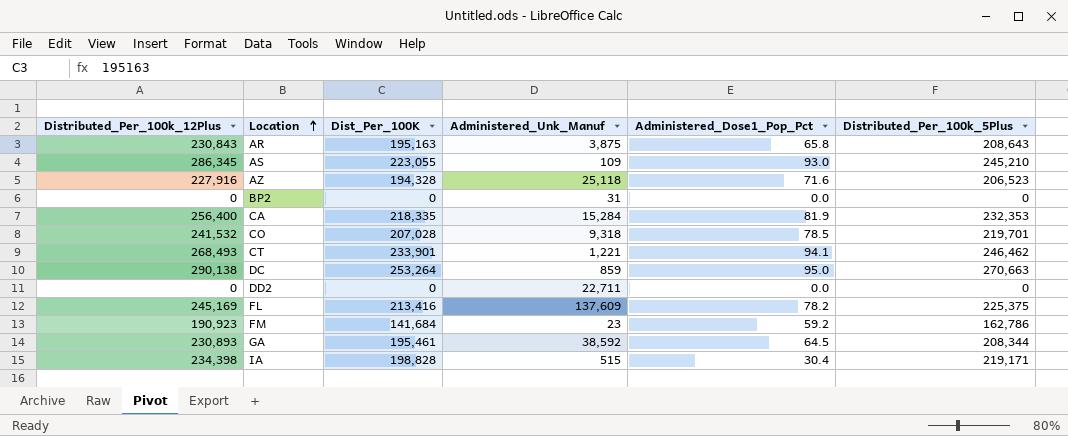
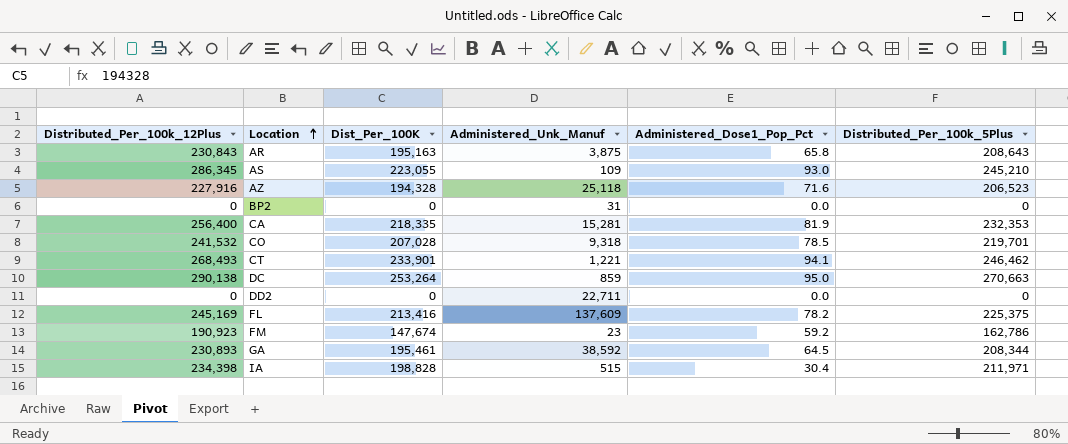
CA | Administered_Unk_Manuf: 15,284 -> 15,281
FM | Dist_Per_100K: 141,684 -> 147,674
IA | Distributed_Per_100k_5Plus: 219,171 -> 211,971

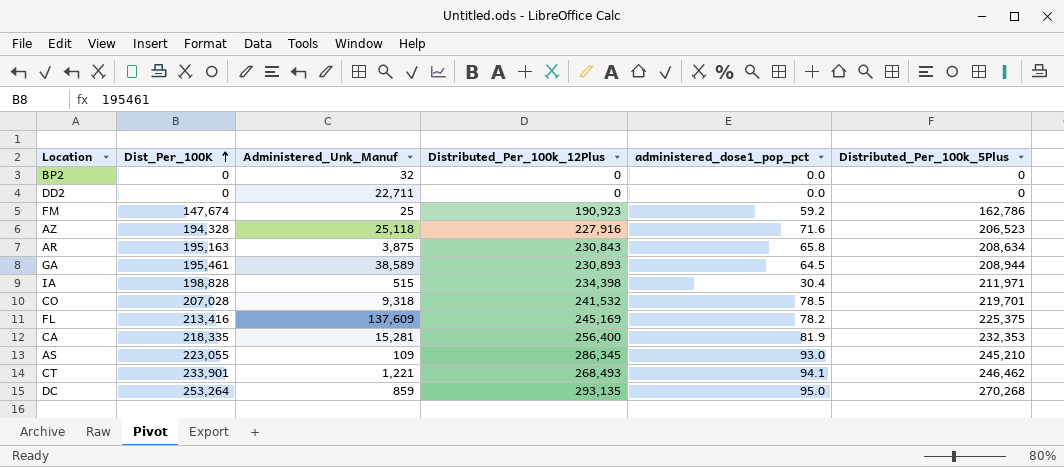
row order: Location ascending -> Dist_Per_100K ascending
column Distributed_Per_100k_12Plus | position: 1 -> 4
column name: Administered_Dose1_Pop_Pct -> administered_dose1_pop_pct
BP2 | Administered_Unk_Manuf: 31 -> 32
FM | Administered_Unk_Manuf: 23 -> 25
AR | Distributed_Per_100k_5Plus: 208,643 -> 208,634
GA | Administered_Unk_Manuf: 38,592 -> 38,589
GA | Distributed_Per_100k_5Plus: 208,344 -> 208,944
DC | Distributed_Per_100k_12Plus: 290,138 -> 293,135
DC | Distributed_Per_100k_5Plus: 270,663 -> 270,268

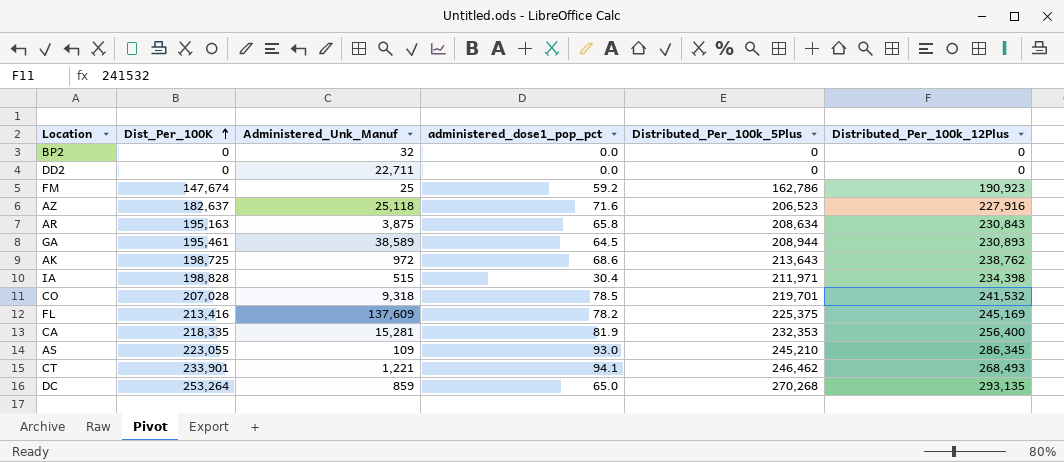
column Distributed_Per_100k_12Plus | position: 4 -> 6
AZ | Dist_Per_100K: 194,328 -> 182,637
row AK: none -> 198,725 | 972 | 68.6 | 213,643 | 238,762
DC | administered_dose1_pop_pct: 95.0 -> 65.0

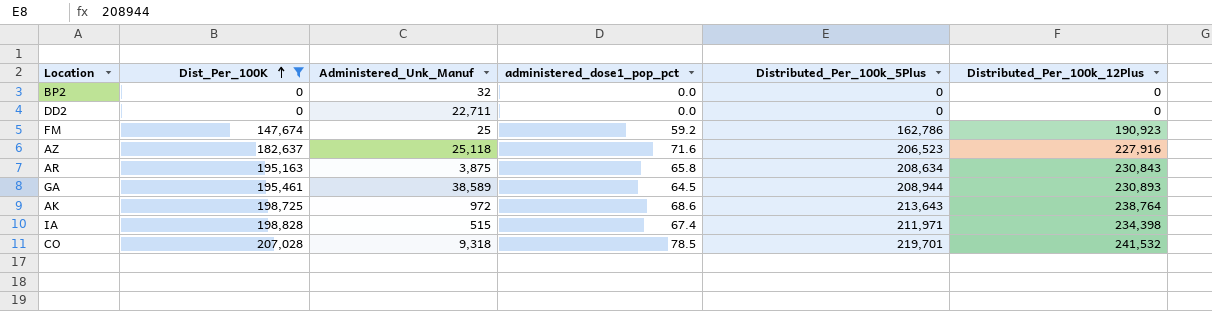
filter: none -> Dist_Per_100K <= 207,028
AK | Distributed_Per_100k_12Plus: 238,762 -> 238,764
IA | administered_dose1_pop_pct: 30.4 -> 67.4

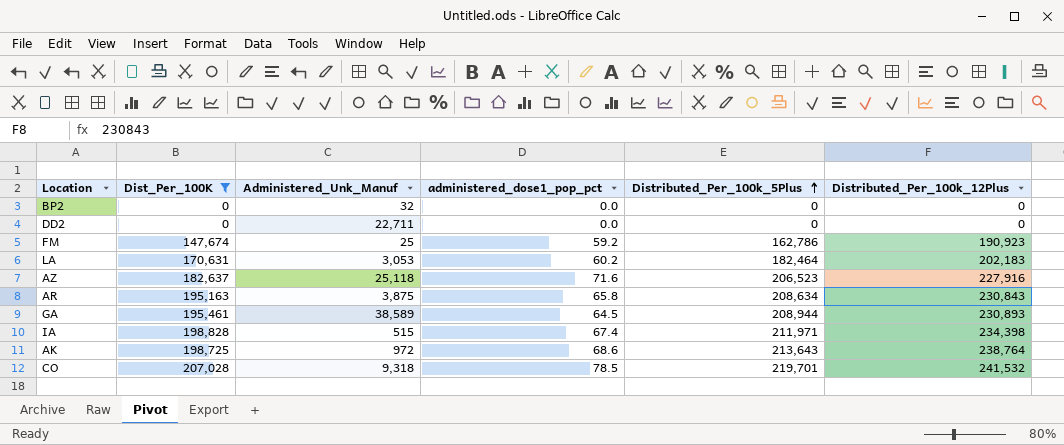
row order: Dist_Per_100K ascending -> Distributed_Per_100k_5Plus ascending
row LA: none -> 170,631 | 3,053 | 60.2 | 182,464 | 202,183

